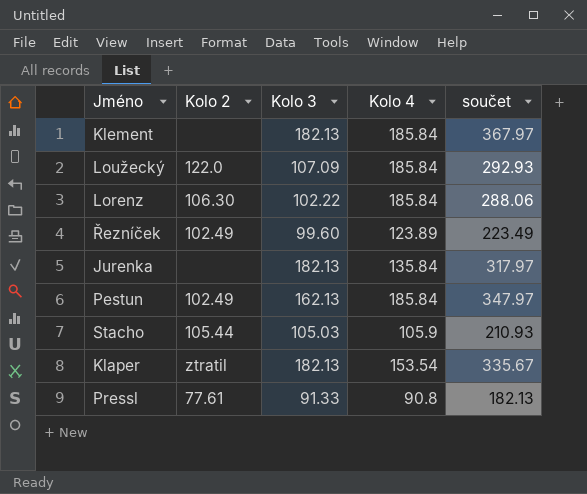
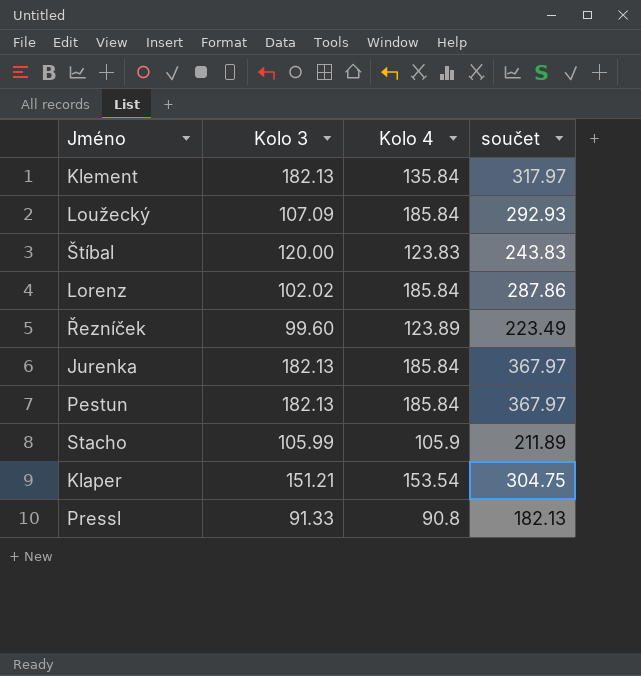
column Kolo 2 | position: 2 -> none
Klement | Kolo 4: 185.84 -> 135.84
Klement | součet: 367.97 -> 317.97
row Štíbal: none -> 120.00 | 123.83 | 243.83
Lorenz | Kolo 3: 102.22 -> 102.02
Lorenz | součet: 288.06 -> 287.86
Jurenka | Kolo 4: 135.84 -> 185.84
Jurenka | součet: 317.97 -> 367.97
Pestun | Kolo 3: 162.13 -> 182.13
Pestun | součet: 347.97 -> 367.97
Stacho | Kolo 3: 105.03 -> 105.99
Stacho | součet: 210.93 -> 211.89
Klaper | Kolo 3: 182.13 -> 151.21
Klaper | součet: 335.67 -> 304.75

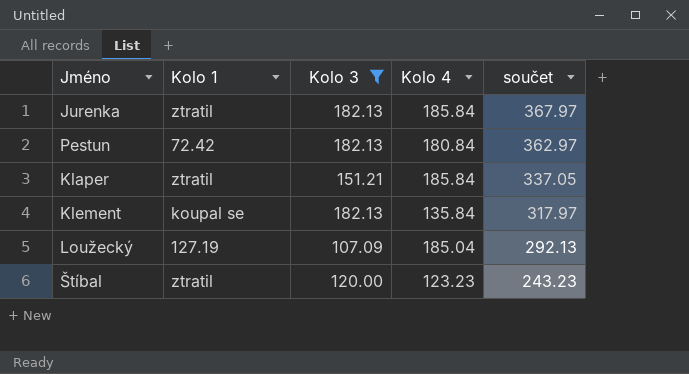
filter: none -> Kolo 3 >= 107.09
row order: none -> součet descending
column Kolo 1 | position: none -> 2
Pestun | Kolo 4: 185.84 -> 180.84
Pestun | součet: 367.97 -> 362.97
Klaper | Kolo 4: 153.54 -> 185.84
Klaper | součet: 304.75 -> 337.05
Loužecký | Kolo 4: 185.84 -> 185.04
Loužecký | součet: 292.93 -> 292.13
Štíbal | Kolo 4: 123.83 -> 123.23
Štíbal | součet: 243.83 -> 243.23

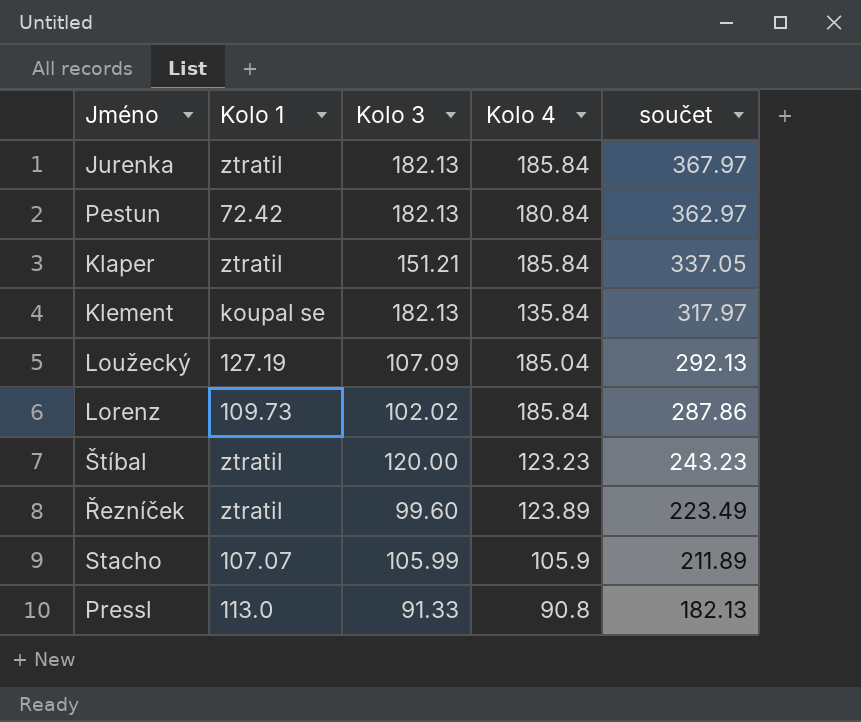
filter: Kolo 3 >= 107.09 -> none

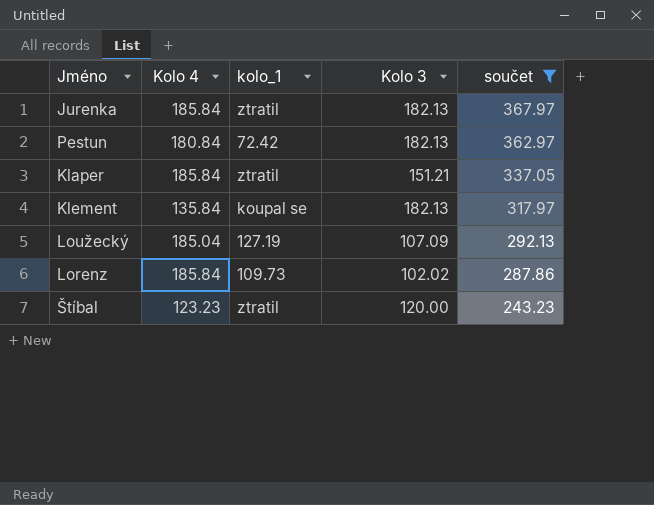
filter: none -> součet >= 243.23
column Kolo 4 | position: 4 -> 2
column name: Kolo 1 -> kolo_1

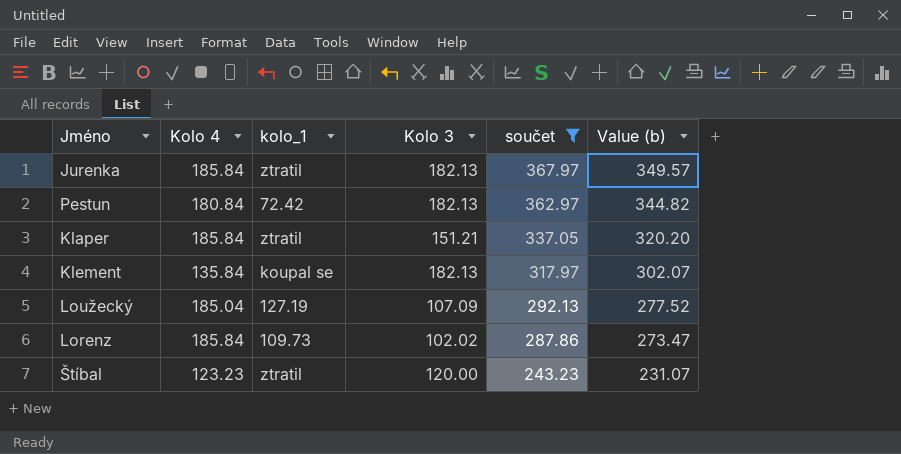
column Value (b) | formula: none -> [součet] * 0.95

